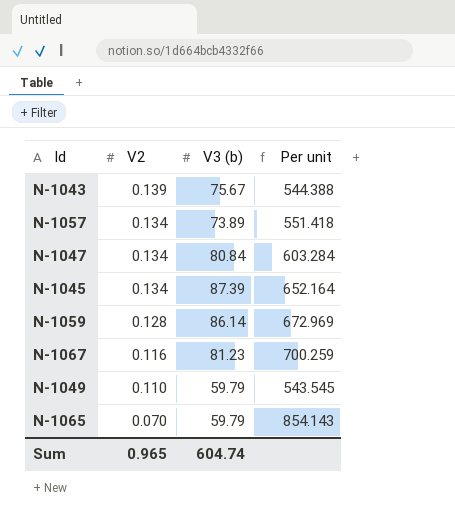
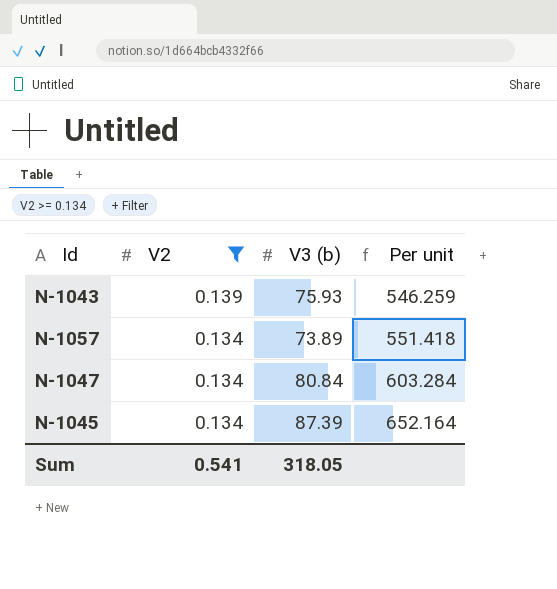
filter: none -> V2 >= 0.134
N-1043 | V3 (b): 75.67 -> 75.93
N-1043 | Per unit: 544.388 -> 546.259
Sum | V2: 0.965 -> 0.541
Sum | V3 (b): 604.74 -> 318.05

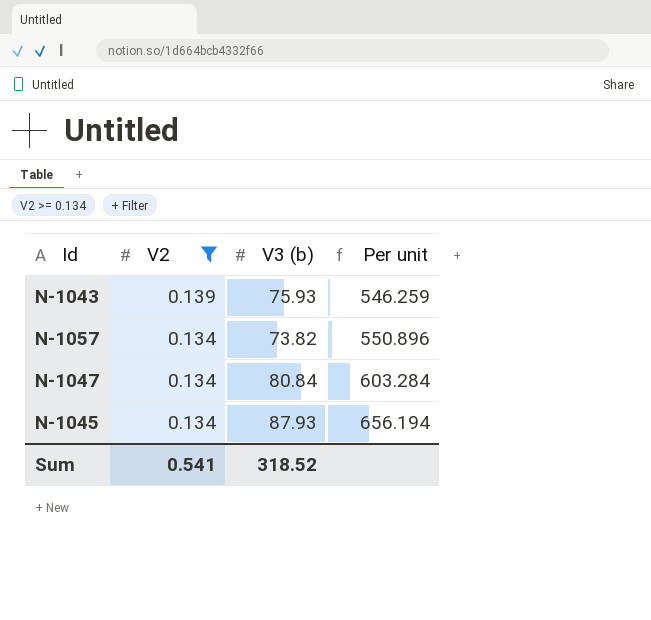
N-1057 | V3 (b): 73.89 -> 73.82
N-1057 | Per unit: 551.418 -> 550.896
N-1045 | V3 (b): 87.39 -> 87.93
N-1045 | Per unit: 652.164 -> 656.194
Sum | V3 (b): 318.05 -> 318.52

